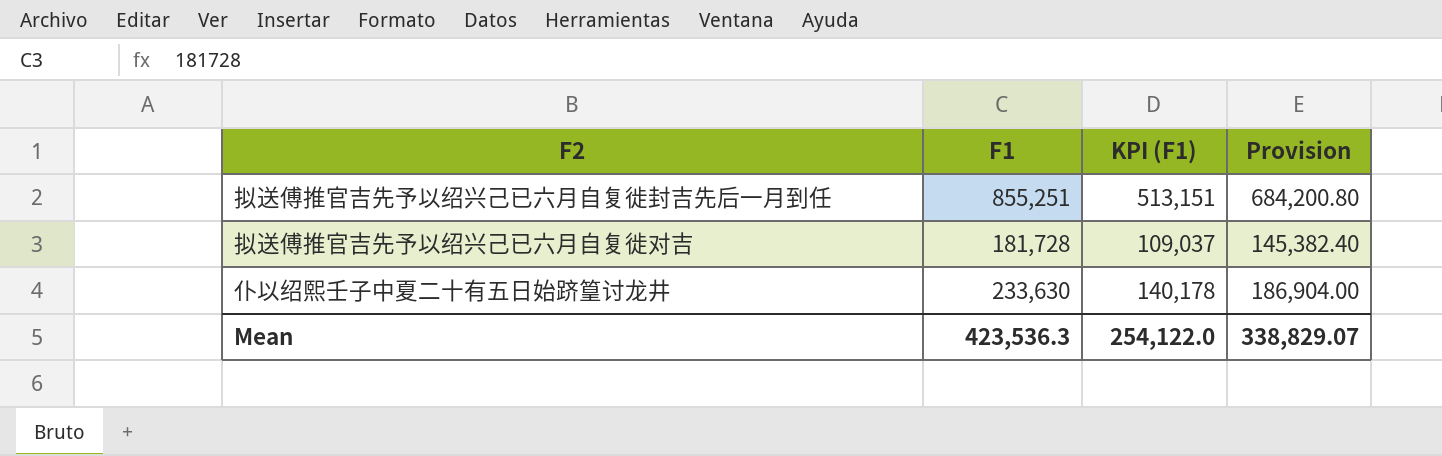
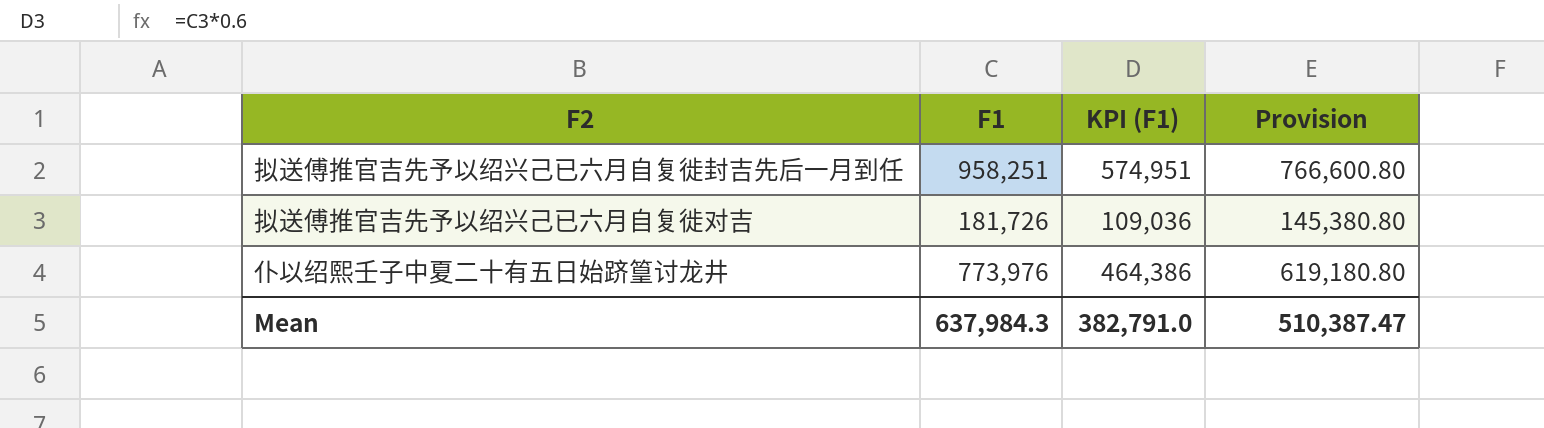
拟送傅推官吉先予以绍兴己已六月自复徙封吉先后一月到任 | F1: 855,251 -> 958,251
拟送傅推官吉先予以绍兴己已六月自复徙封吉先后一月到任 | KPI (F1): 513,151 -> 574,951
拟送傅推官吉先予以绍兴己已六月自复徙封吉先后一月到任 | Provision: 684,200.80 -> 766,600.80
拟送傅推官吉先予以绍兴己已六月自复徙对吉 | F1: 181,728 -> 181,726
拟送傅推官吉先予以绍兴己已六月自复徙对吉 | KPI (F1): 109,037 -> 109,036
拟送傅推官吉先予以绍兴己已六月自复徙对吉 | Provision: 145,382.40 -> 145,380.80
仆以绍熙壬子中夏二十有五日始跻篁讨龙井 | F1: 233,630 -> 773,976
仆以绍熙壬子中夏二十有五日始跻篁讨龙井 | KPI (F1): 140,178 -> 464,386
仆以绍熙壬子中夏二十有五日始跻篁讨龙井 | Provision: 186,904.00 -> 619,180.80
Mean | F1: 423,536.3 -> 637,984.3
Mean | KPI (F1): 254,122.0 -> 382,791.0
Mean | Provision: 338,829.07 -> 510,387.47

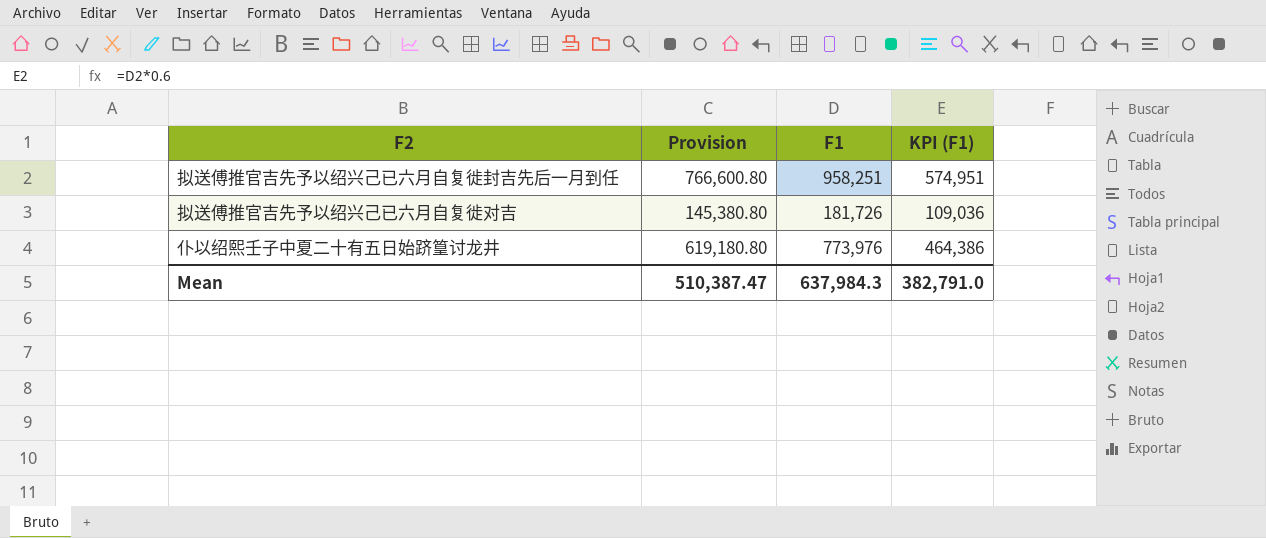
column Provision | position: 4 -> 2

